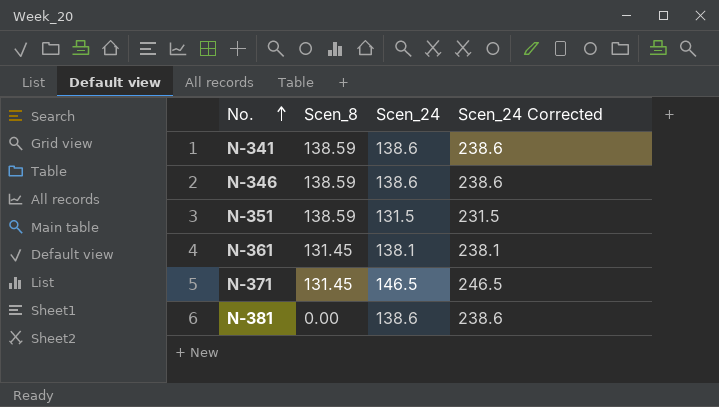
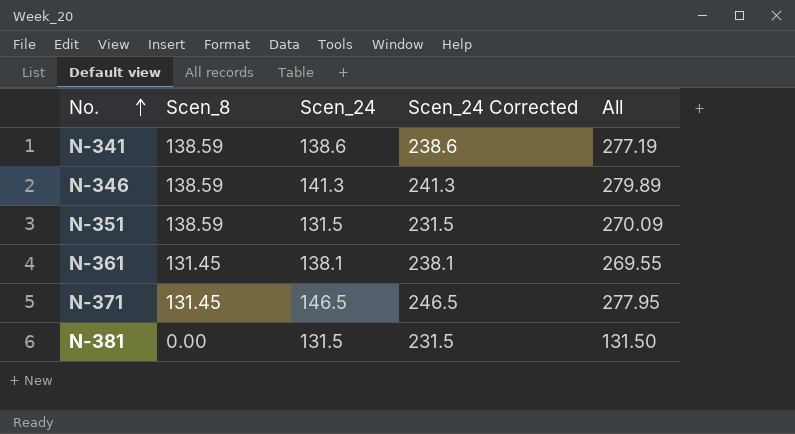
column All | formula: none -> [Scen_8] + [Scen_24]
N-346 | Scen_24: 138.6 -> 141.3
N-346 | Scen_24 Corrected: 238.6 -> 241.3
N-381 | Scen_24: 138.6 -> 131.5
N-381 | Scen_24 Corrected: 238.6 -> 231.5

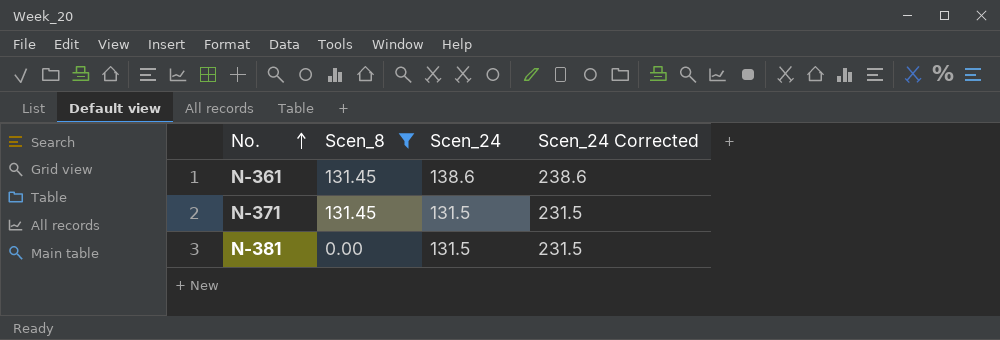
filter: none -> Scen_8 != 138.59
column All | formula: [Scen_8] + [Scen_24] -> none
N-361 | Scen_24: 138.1 -> 138.6
N-361 | Scen_24 Corrected: 238.1 -> 238.6
N-371 | Scen_24: 146.5 -> 131.5
N-371 | Scen_24 Corrected: 246.5 -> 231.5

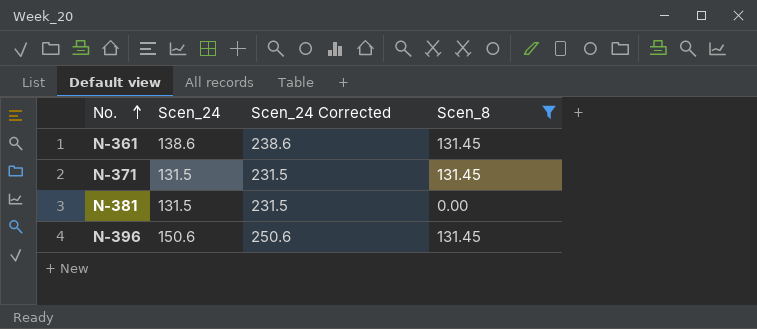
column Scen_8 | position: 2 -> 4
row N-396: none -> 150.6 | 250.6 | 131.45

